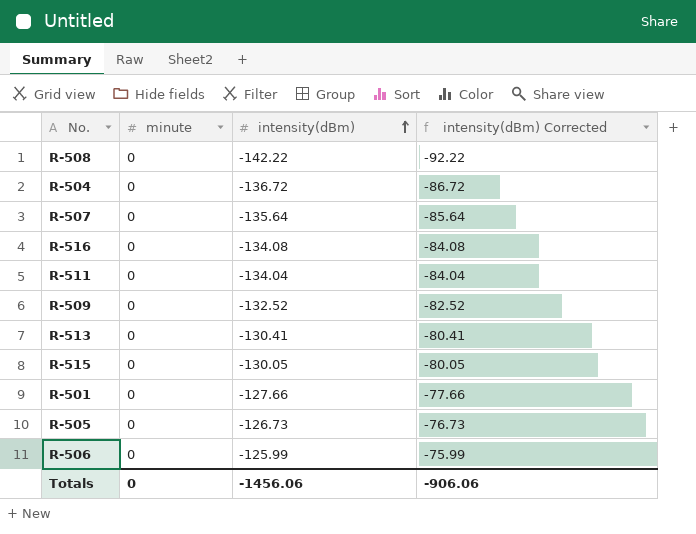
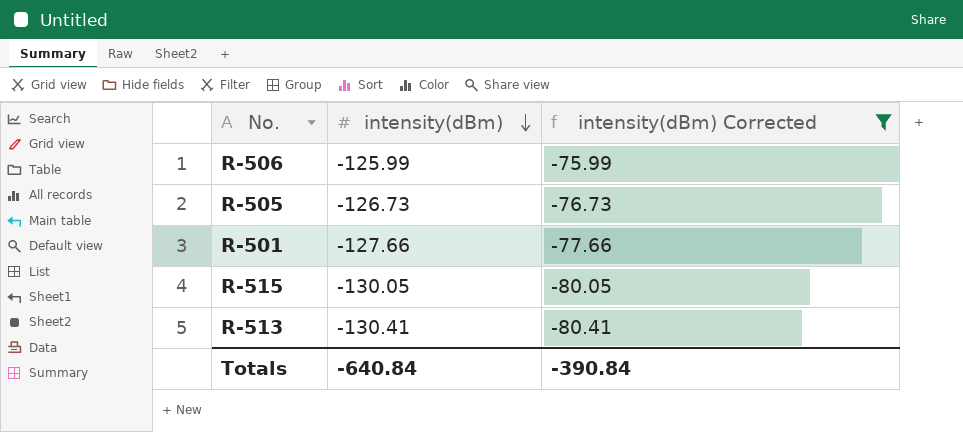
filter: none -> intensity(dBm) Corrected >= -80.41
row order: intensity(dBm) ascending -> intensity(dBm) descending
column minute | position: 2 -> none
Totals | intensity(dBm): -1456.06 -> -640.84
Totals | intensity(dBm) Corrected: -906.06 -> -390.84

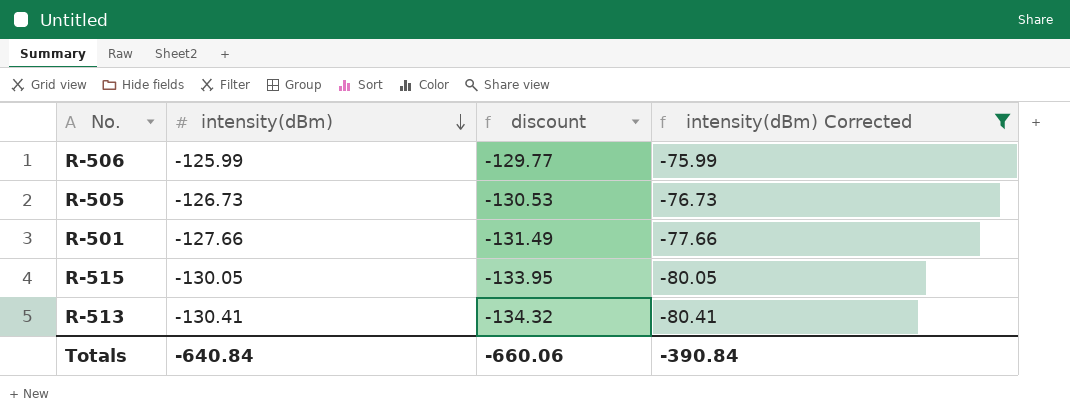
column discount | formula: none -> [intensity(dBm)] * 1.03

